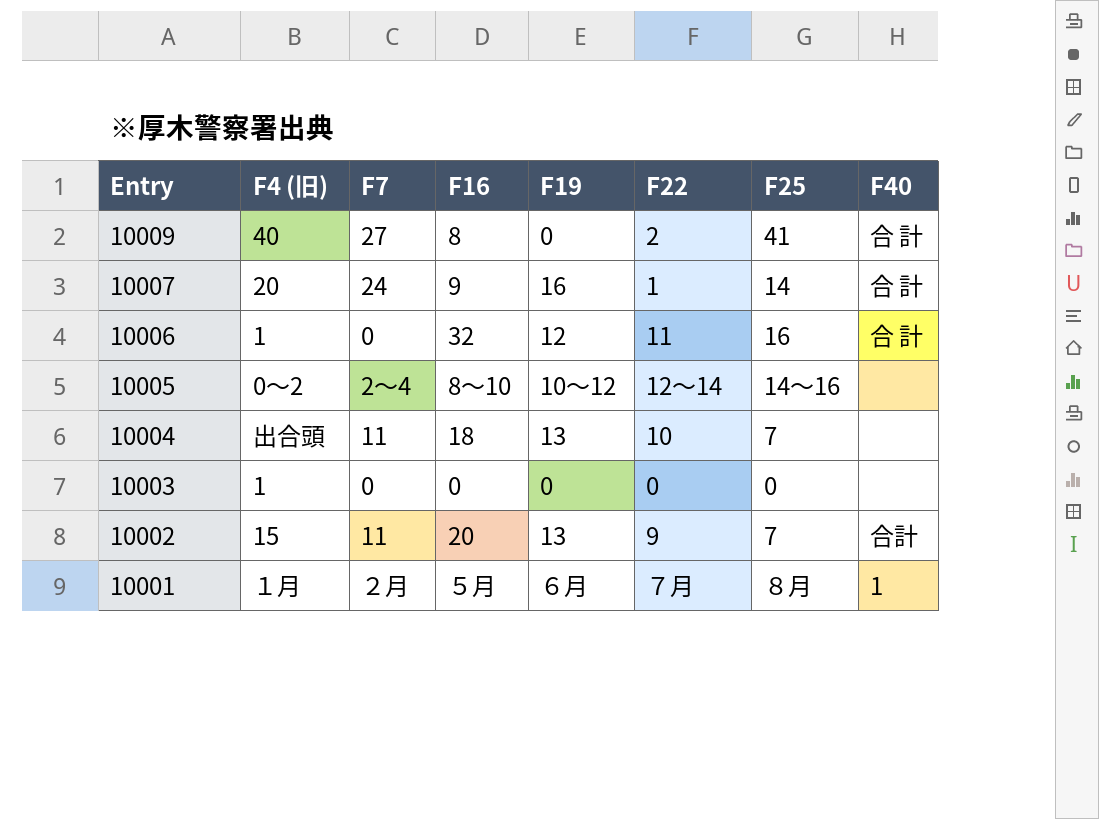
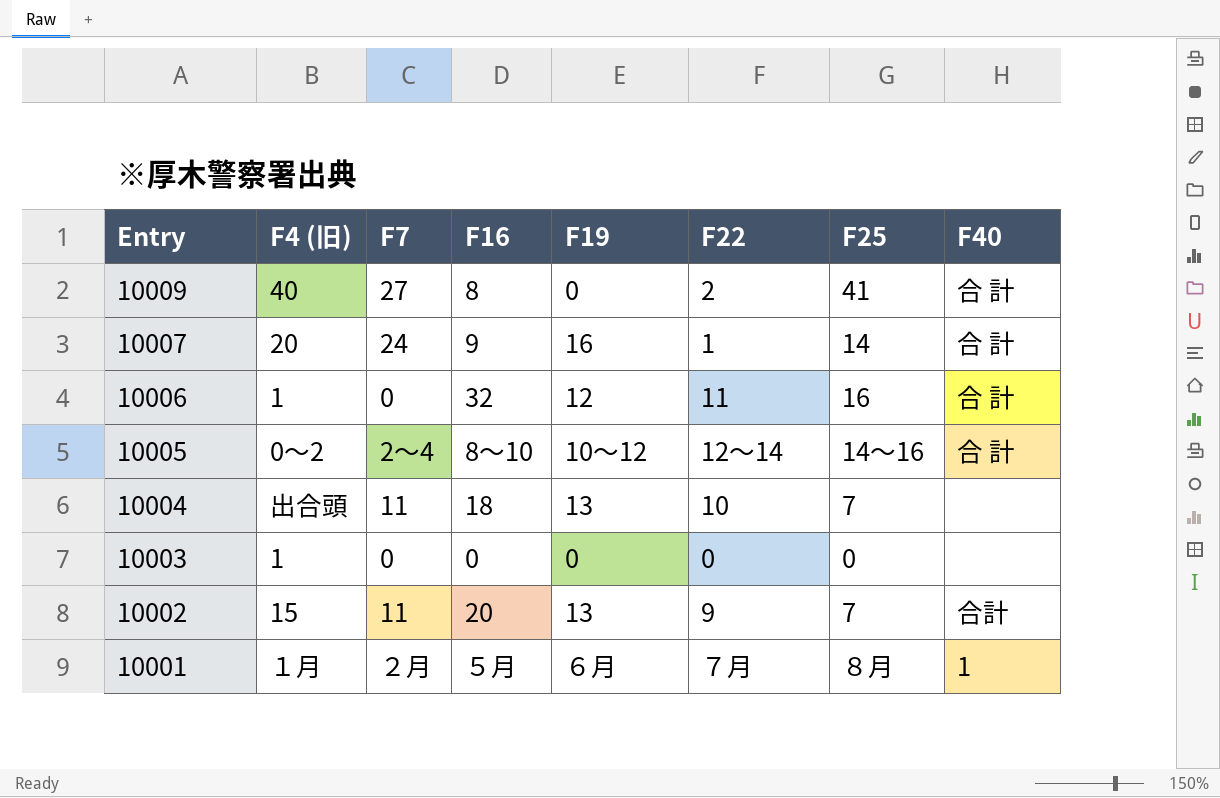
10005 | F40: none -> 合 計

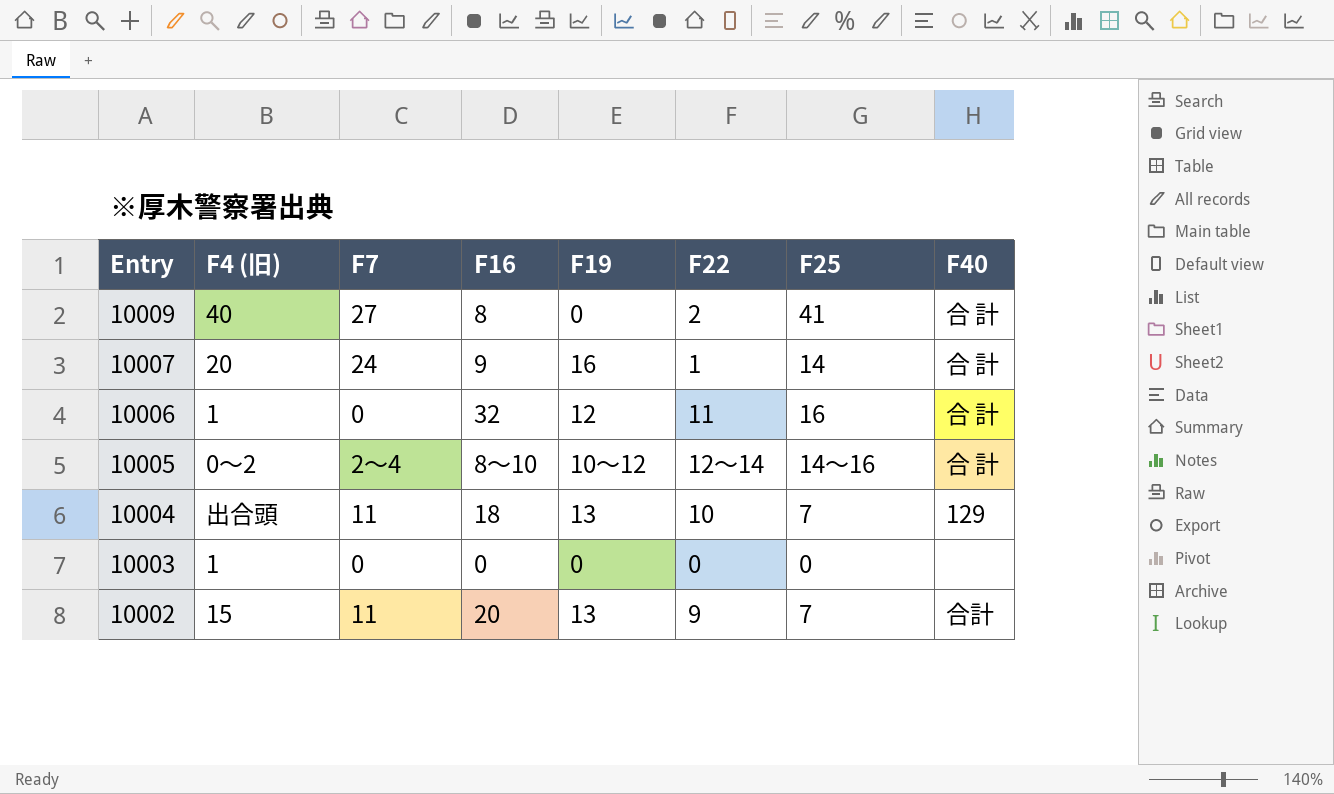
row 10001: １月 | ２月 | ５月 | ６月 | ７月 | ８月 | 1 -> none
10004 | F40: none -> 129

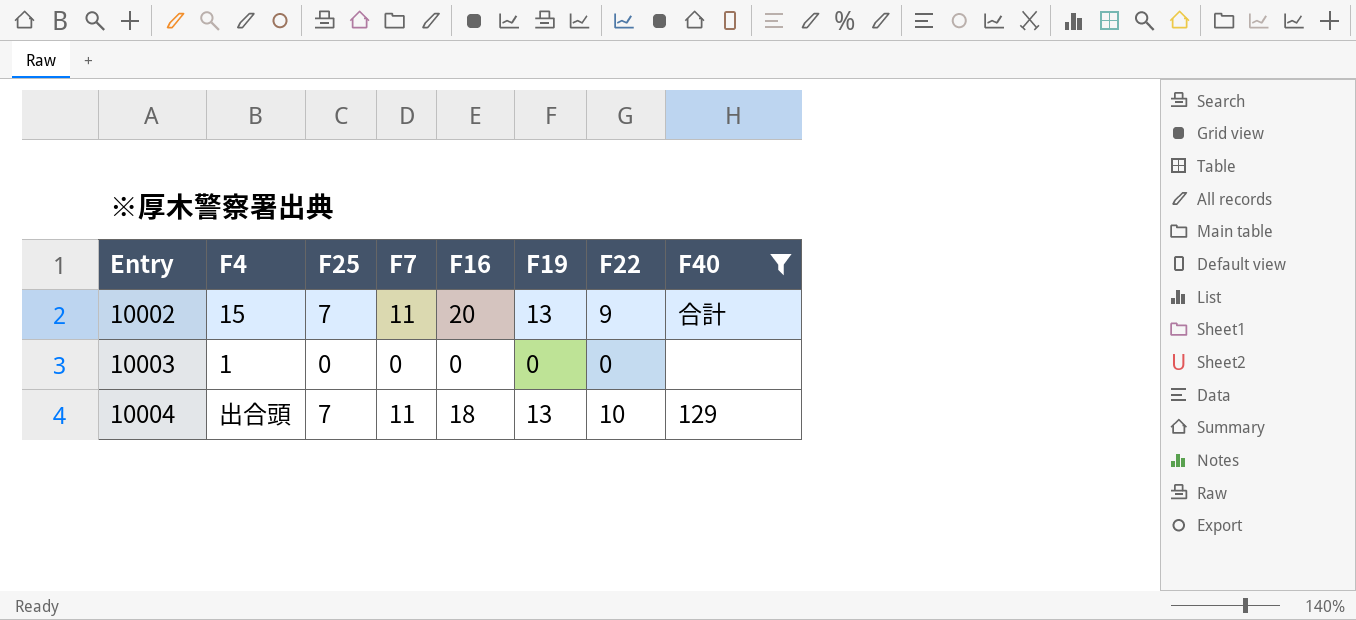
filter: none -> F40 != 合 計
row order: Entry descending -> Entry ascending
column name: F4 (旧) -> F4
column F25 | position: 7 -> 3

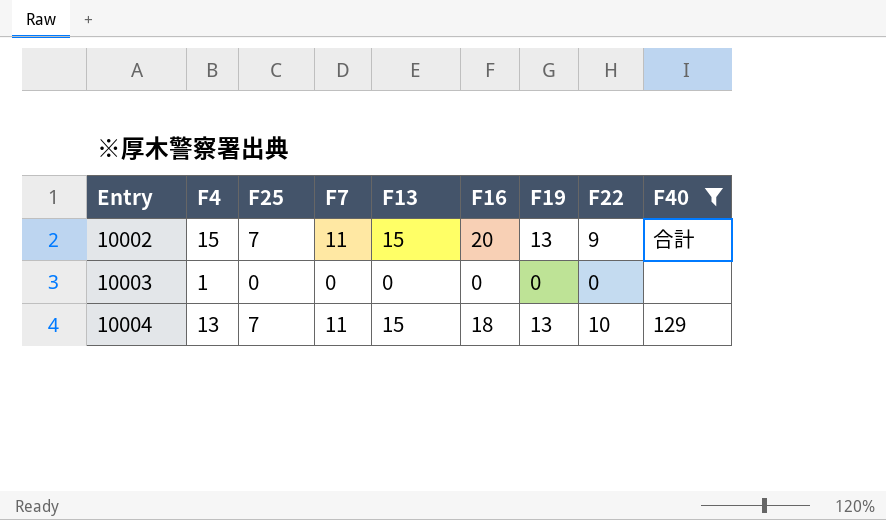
column F13 | position: none -> 5
10004 | F4: 出合頭 -> 13

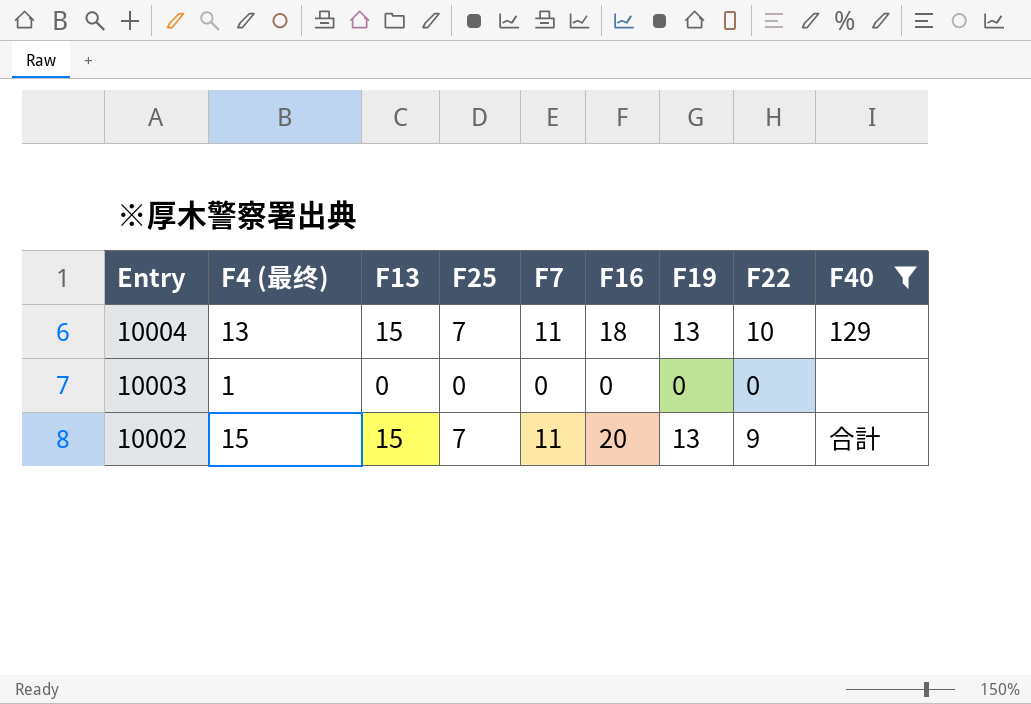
row order: Entry ascending -> Entry descending
column name: F4 -> F4 (最终)
column F13 | position: 5 -> 3

